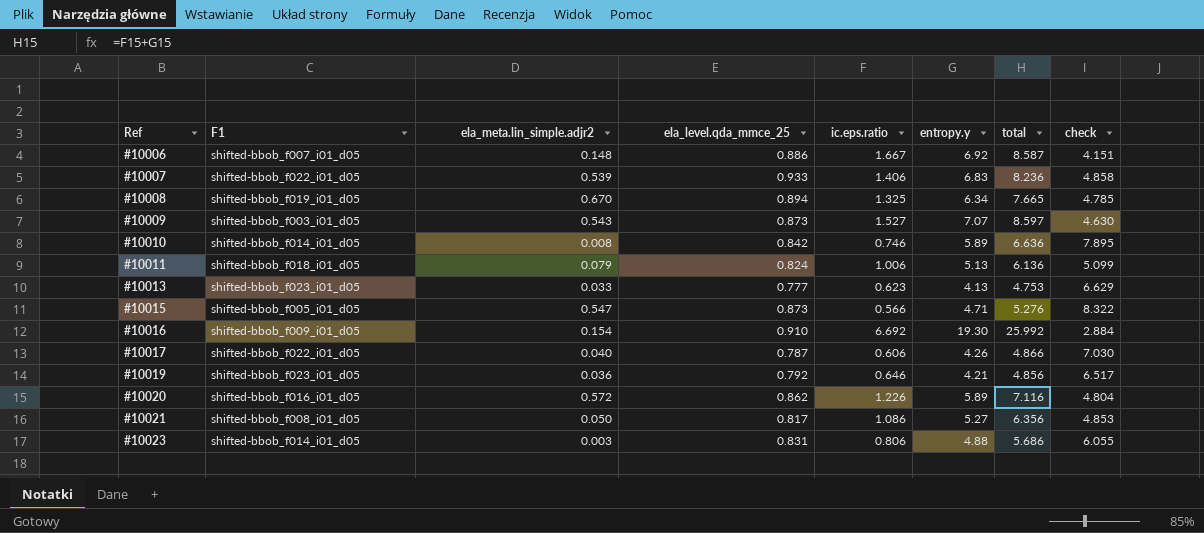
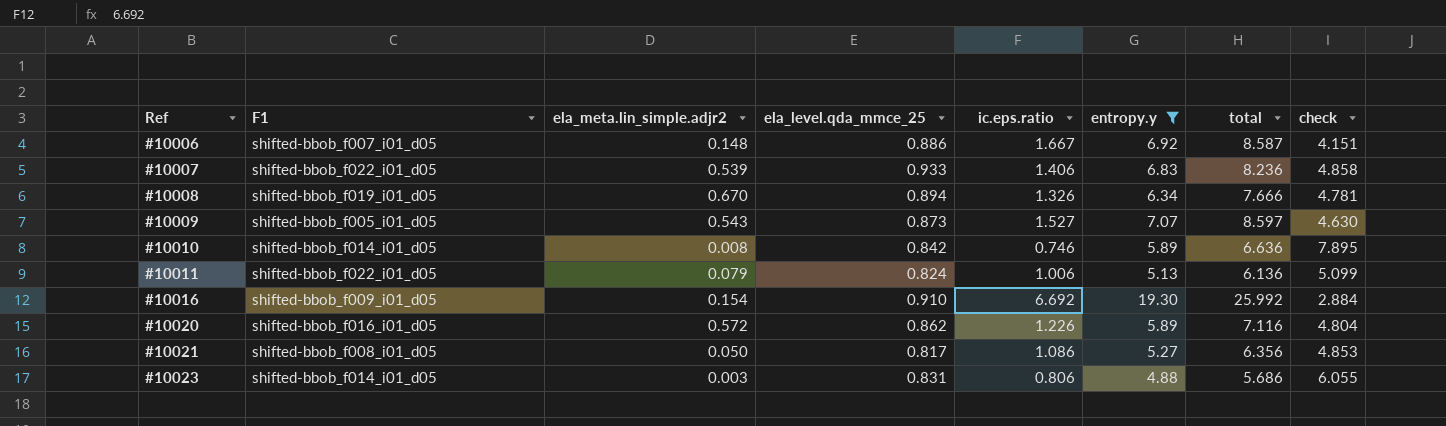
filter: none -> entropy.y >= 4.88
#10008 | ic.eps.ratio: 1.325 -> 1.326
#10008 | total: 7.665 -> 7.666
#10008 | check: 4.785 -> 4.781
#10009 | F1: shifted-bbob_f003_i01_d05 -> shifted-bbob_f005_i01_d05
#10011 | F1: shifted-bbob_f018_i01_d05 -> shifted-bbob_f022_i01_d05

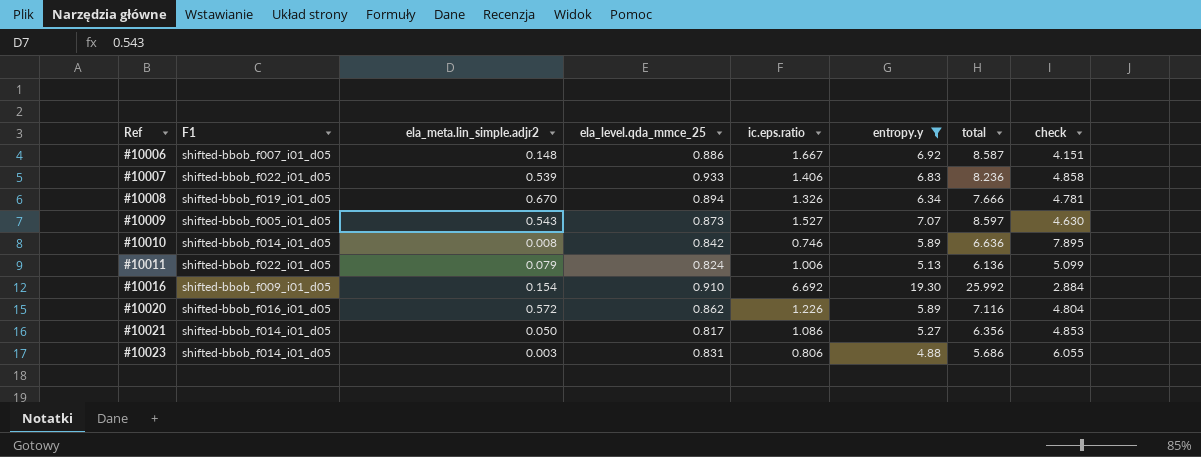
#10021 | F1: shifted-bbob_f008_i01_d05 -> shifted-bbob_f014_i01_d05

